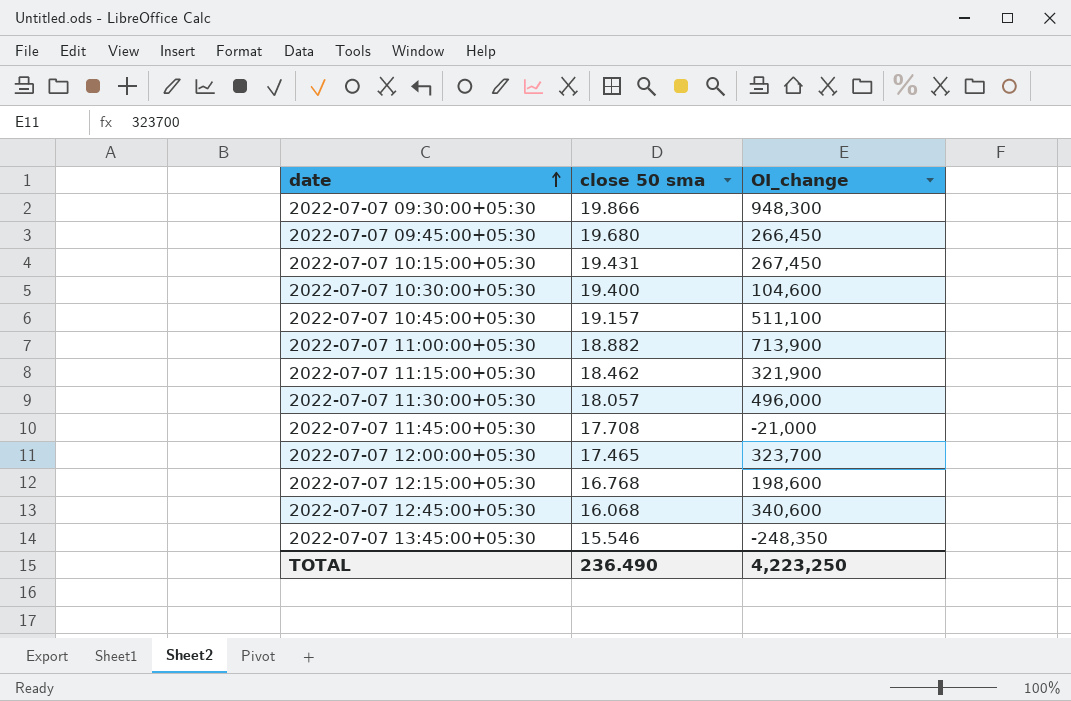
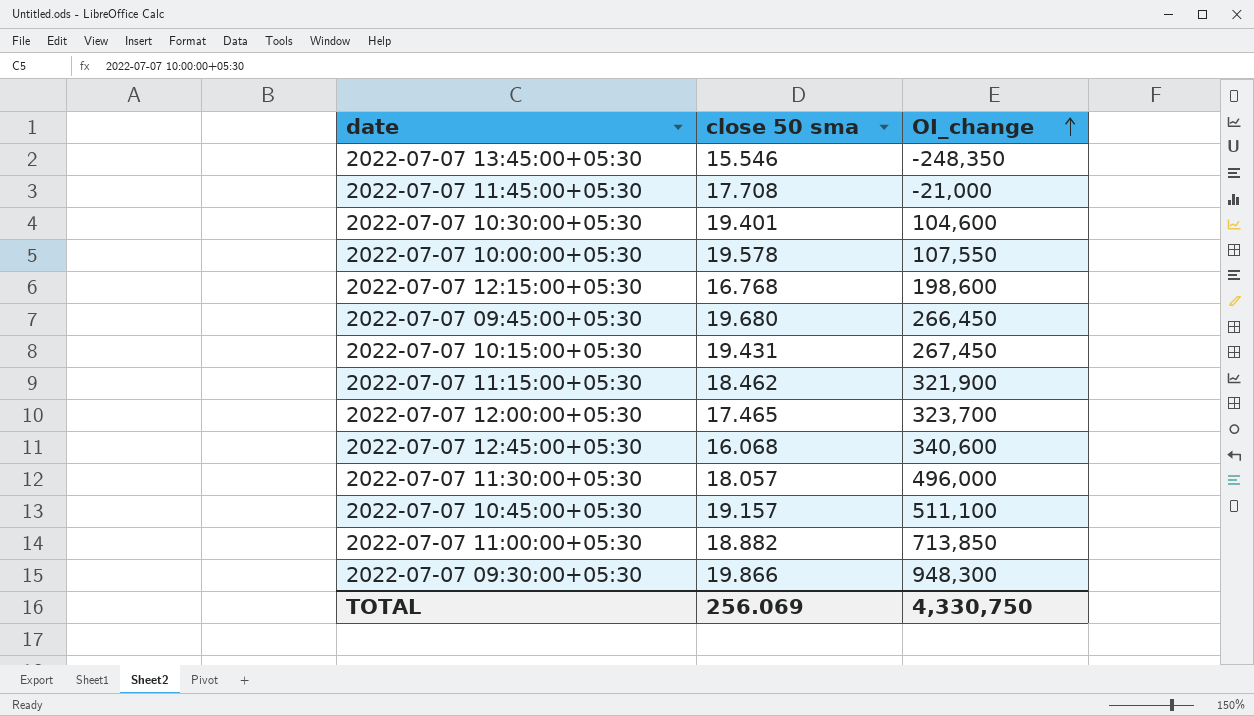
row order: date ascending -> OI_change ascending
2022-07-07 10:30:00+05:30 | close 50 sma: 19.400 -> 19.401
row 2022-07-07 10:00:00+05:30: none -> 19.578 | 107,550
2022-07-07 11:00:00+05:30 | OI_change: 713,900 -> 713,850
TOTAL | close 50 sma: 236.490 -> 256.069
TOTAL | OI_change: 4,223,250 -> 4,330,750

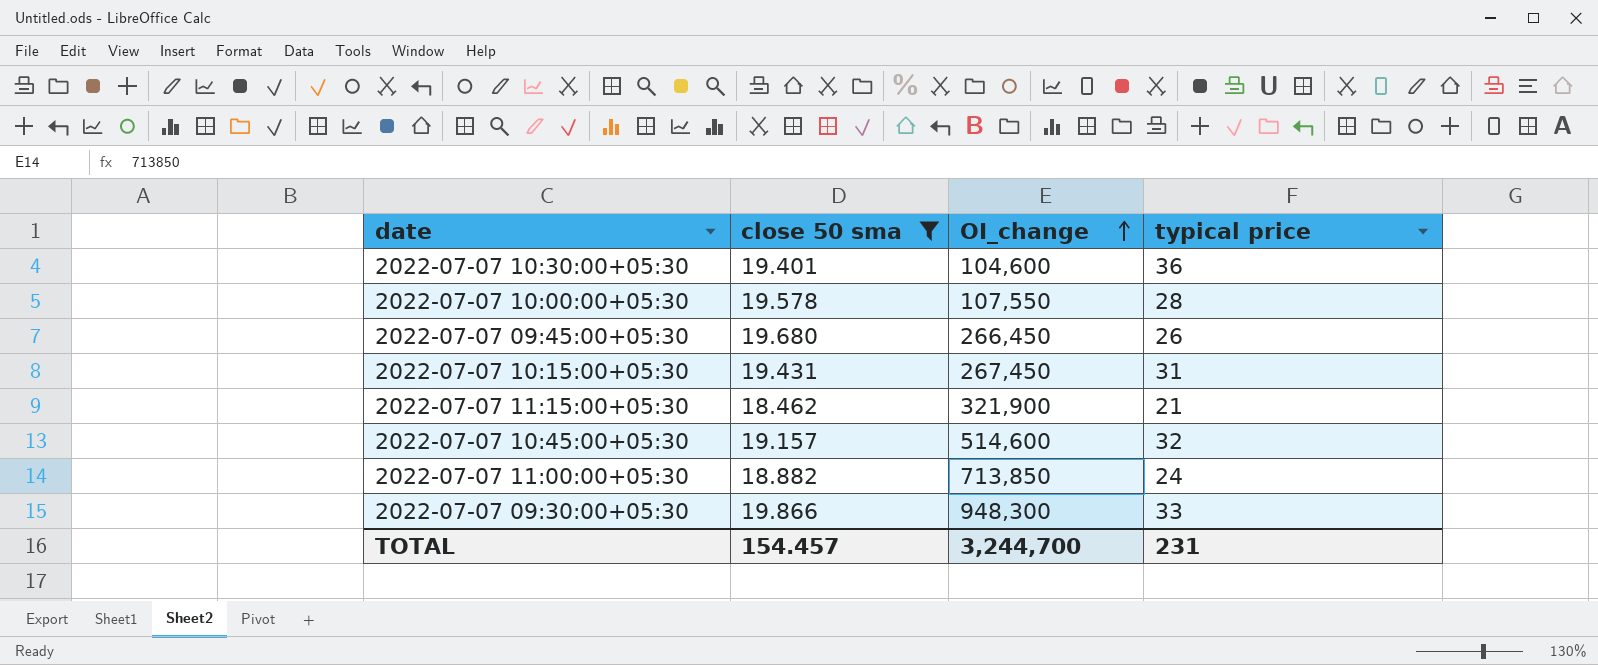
filter: none -> close 50 sma >= 18.462
column typical price | position: none -> 4
2022-07-07 10:45:00+05:30 | OI_change: 511,100 -> 514,600
TOTAL | close 50 sma: 256.069 -> 154.457
TOTAL | OI_change: 4,330,750 -> 3,244,700

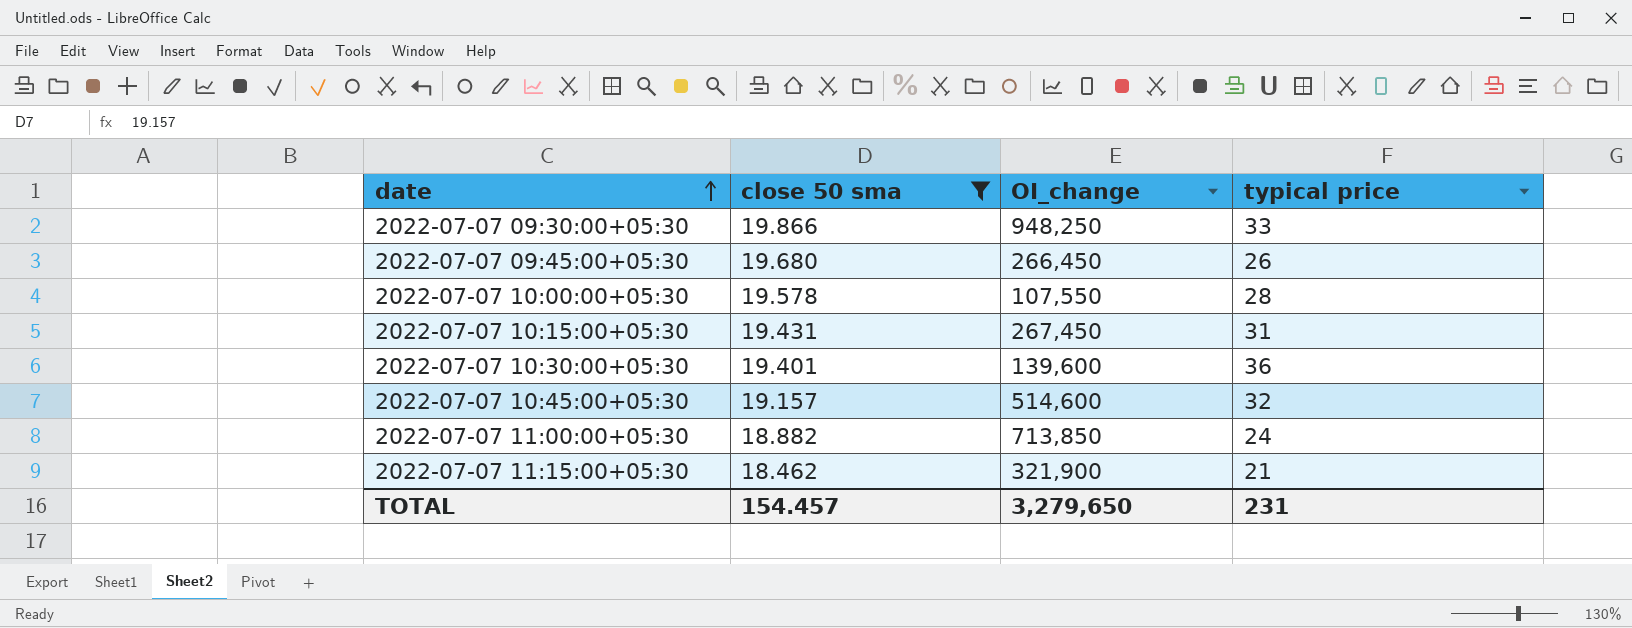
row order: OI_change ascending -> date ascending
2022-07-07 09:30:00+05:30 | OI_change: 948,300 -> 948,250
2022-07-07 10:30:00+05:30 | OI_change: 104,600 -> 139,600
TOTAL | OI_change: 3,244,700 -> 3,279,650

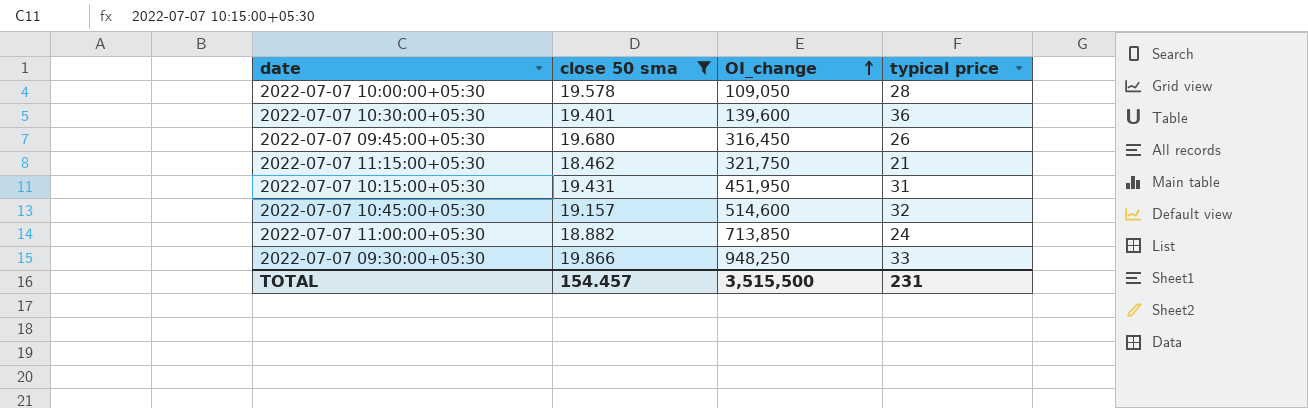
row order: date ascending -> OI_change ascending
2022-07-07 10:00:00+05:30 | OI_change: 107,550 -> 109,050
2022-07-07 09:45:00+05:30 | OI_change: 266,450 -> 316,450
2022-07-07 11:15:00+05:30 | OI_change: 321,900 -> 321,750
2022-07-07 10:15:00+05:30 | OI_change: 267,450 -> 451,950
TOTAL | OI_change: 3,279,650 -> 3,515,500

